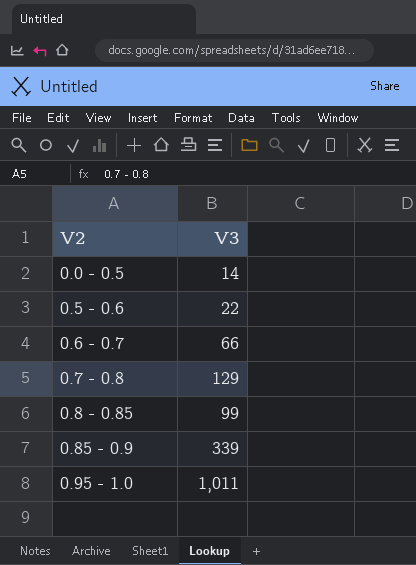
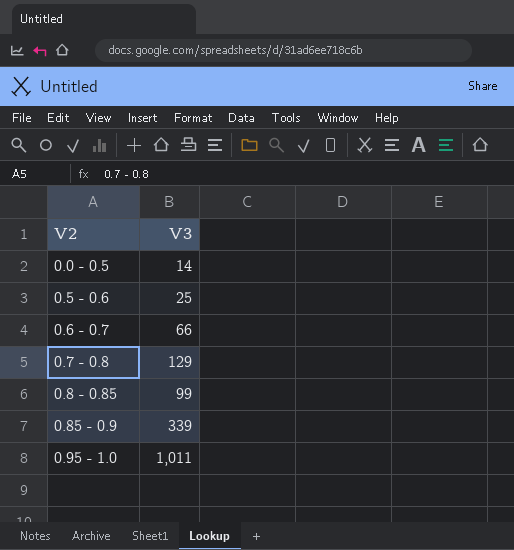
0.5 - 0.6 | V3: 22 -> 25

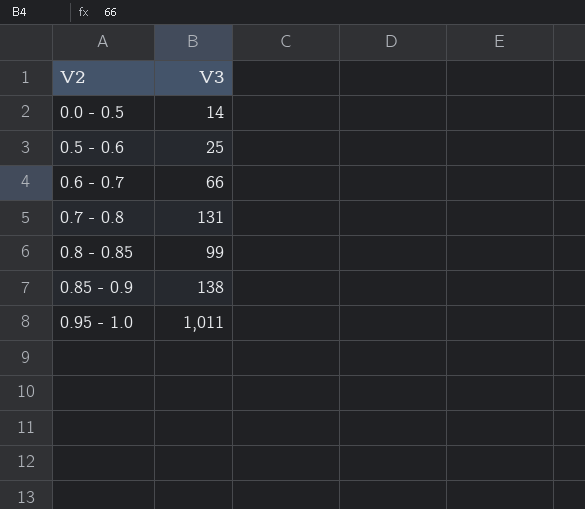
0.7 - 0.8 | V3: 129 -> 131
0.85 - 0.9 | V3: 339 -> 138

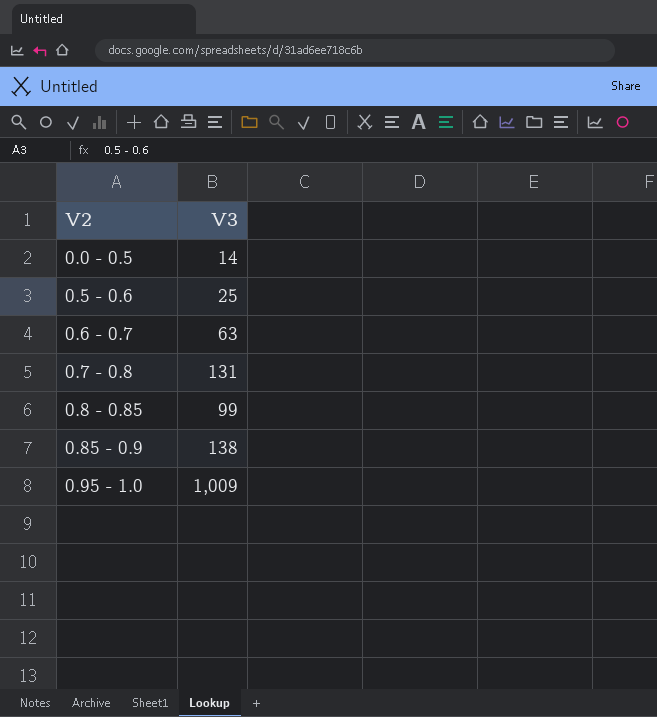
0.6 - 0.7 | V3: 66 -> 63
0.95 - 1.0 | V3: 1,011 -> 1,009

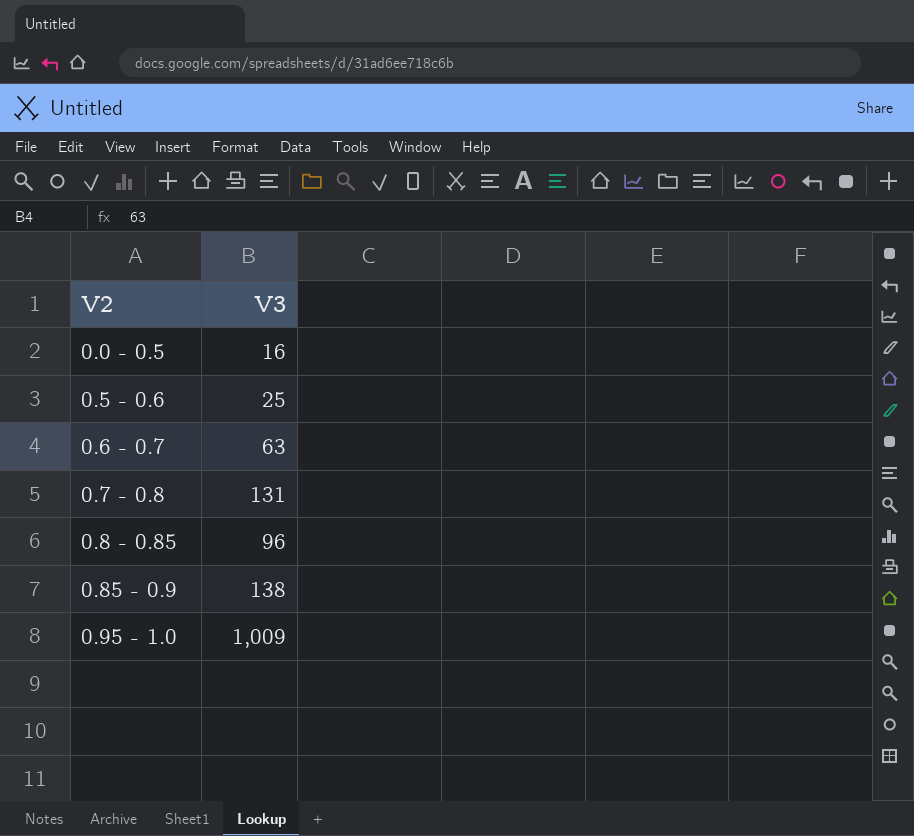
0.0 - 0.5 | V3: 14 -> 16
0.8 - 0.85 | V3: 99 -> 96

